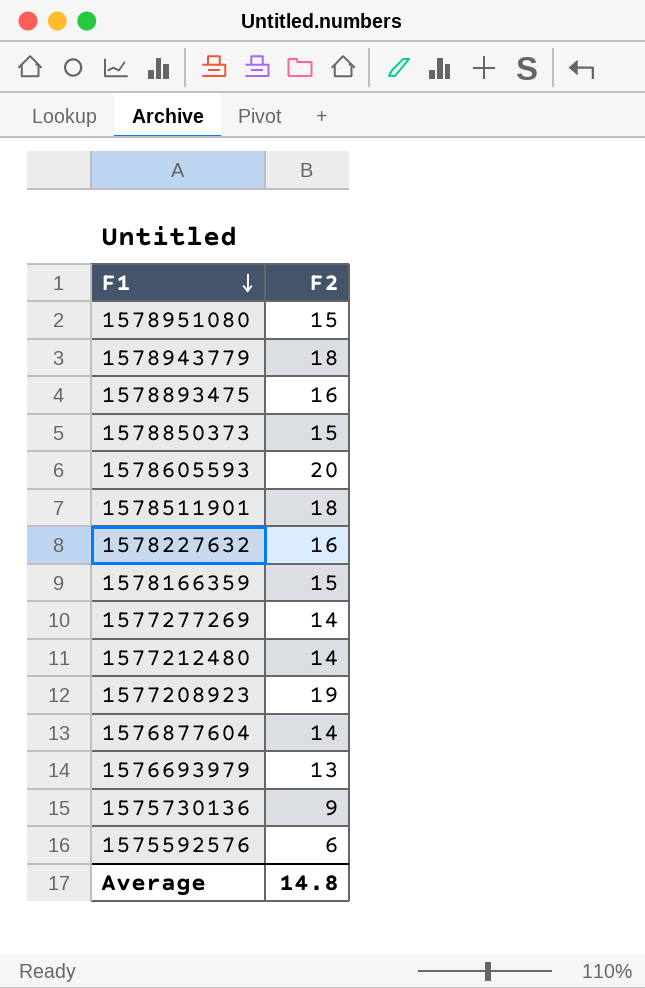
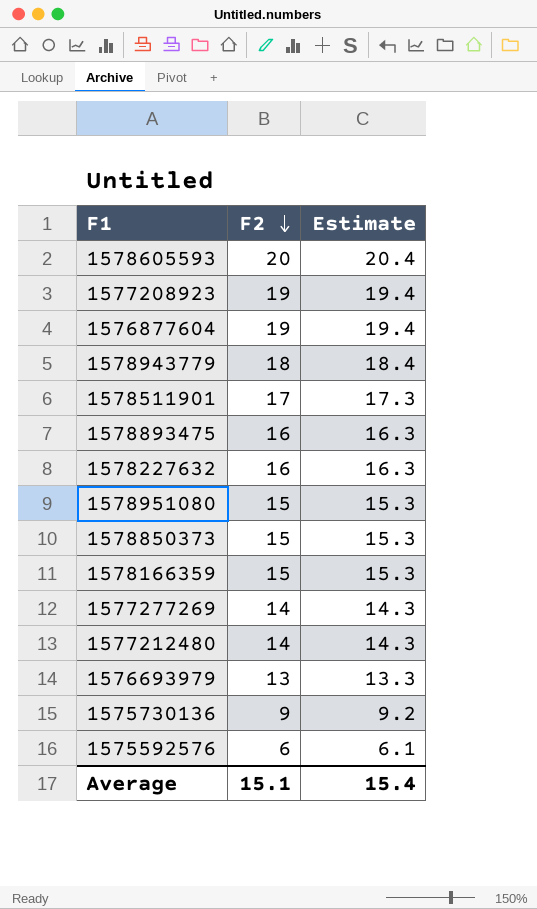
row order: F1 descending -> F2 descending
column Estimate | formula: none -> [F2] * 1.02
1576877604 | F2: 14 -> 19
1578511901 | F2: 18 -> 17
Average | F2: 14.8 -> 15.1

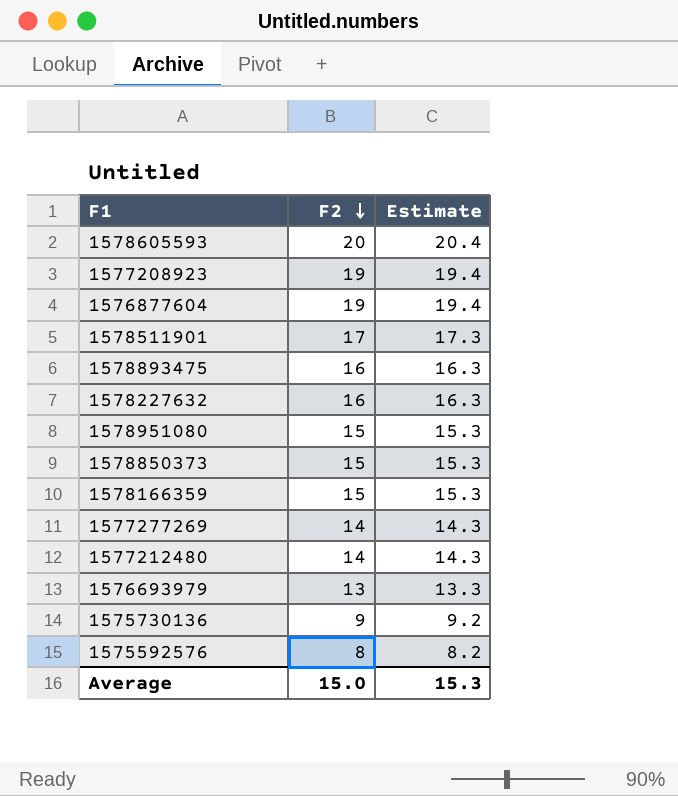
row 1578943779: 18 | 18.4 -> none
1575592576 | F2: 6 -> 8
1575592576 | Estimate: 6.1 -> 8.2
Average | F2: 15.1 -> 15.0
Average | Estimate: 15.4 -> 15.3

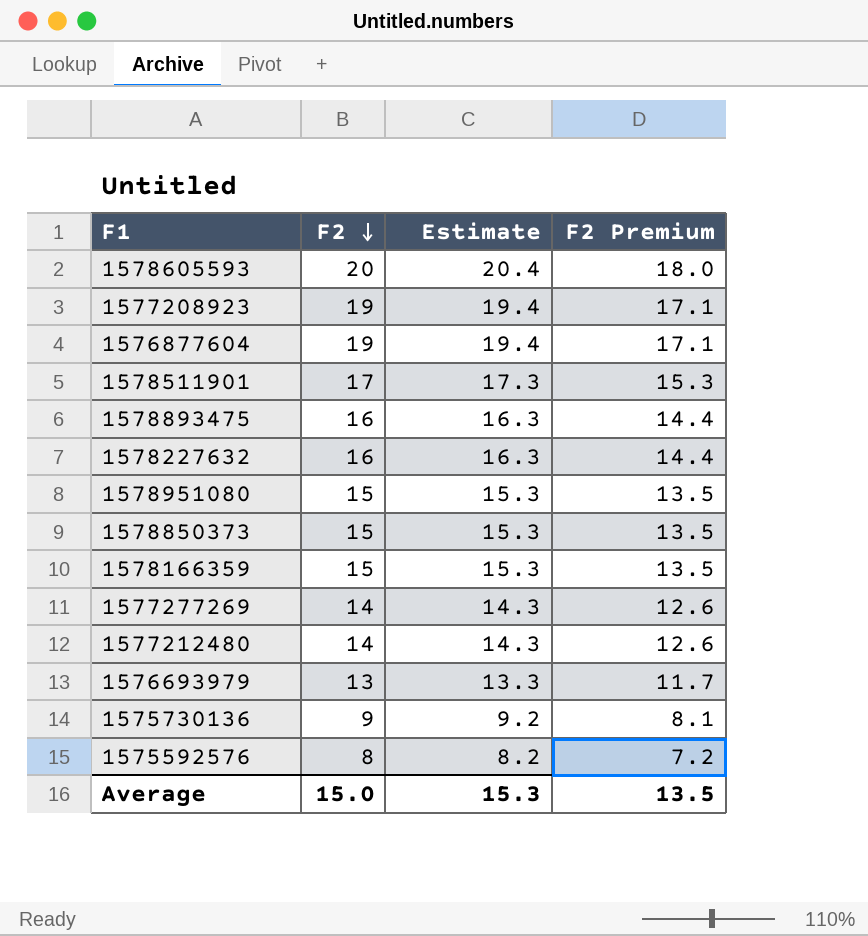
column F2 Premium | formula: none -> [F2] * 0.9

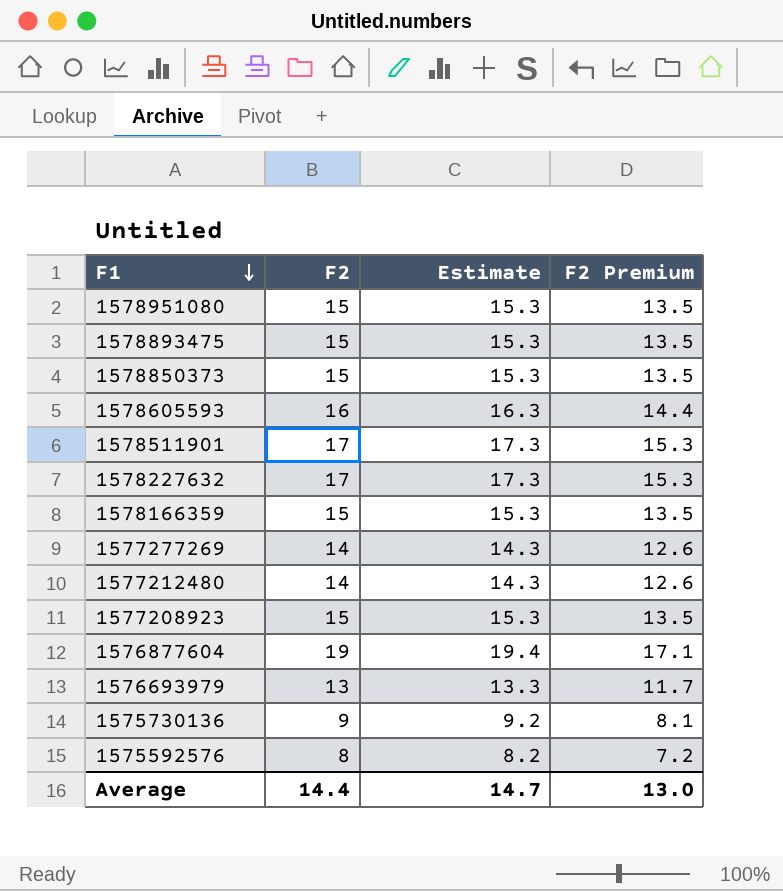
row order: F2 descending -> F1 descending
1578893475 | F2: 16 -> 15
1578893475 | Estimate: 16.3 -> 15.3
1578893475 | F2 Premium: 14.4 -> 13.5
1578605593 | F2: 20 -> 16
1578605593 | Estimate: 20.4 -> 16.3
1578605593 | F2 Premium: 18.0 -> 14.4
1578227632 | F2: 16 -> 17
1578227632 | Estimate: 16.3 -> 17.3
1578227632 | F2 Premium: 14.4 -> 15.3
1577208923 | F2: 19 -> 15
1577208923 | Estimate: 19.4 -> 15.3
1577208923 | F2 Premium: 17.1 -> 13.5
Average | F2: 15.0 -> 14.4
Average | Estimate: 15.3 -> 14.7
Average | F2 Premium: 13.5 -> 13.0

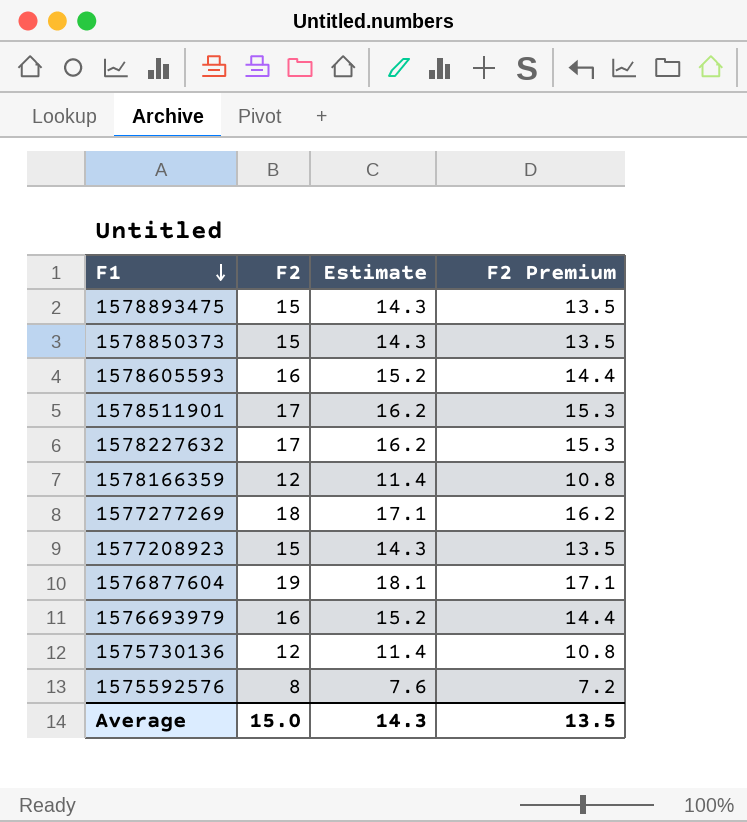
column Estimate | formula: [F2] * 1.02 -> [F2] * 0.95
row 1578951080: 15 | 15.3 | 13.5 -> none
row 1577212480: 14 | 14.3 | 12.6 -> none
1578166359 | F2: 15 -> 12
1578166359 | F2 Premium: 13.5 -> 10.8
1577277269 | F2: 14 -> 18
1577277269 | F2 Premium: 12.6 -> 16.2
1576693979 | F2: 13 -> 16
1576693979 | F2 Premium: 11.7 -> 14.4
1575730136 | F2: 9 -> 12
1575730136 | F2 Premium: 8.1 -> 10.8
Average | F2: 14.4 -> 15.0
Average | Estimate: 14.7 -> 14.3
Average | F2 Premium: 13.0 -> 13.5

